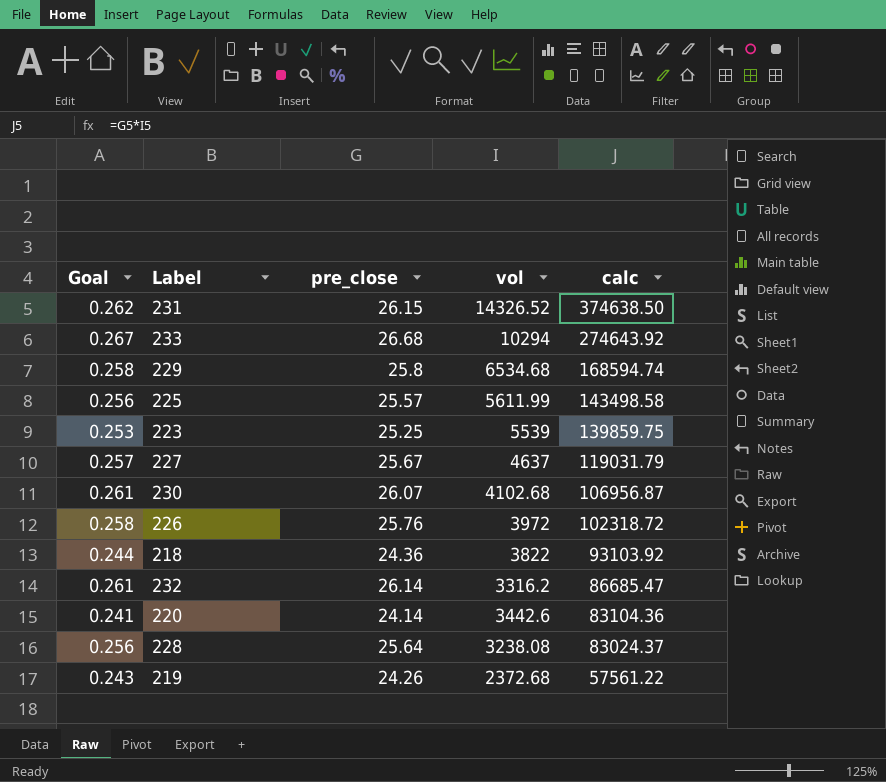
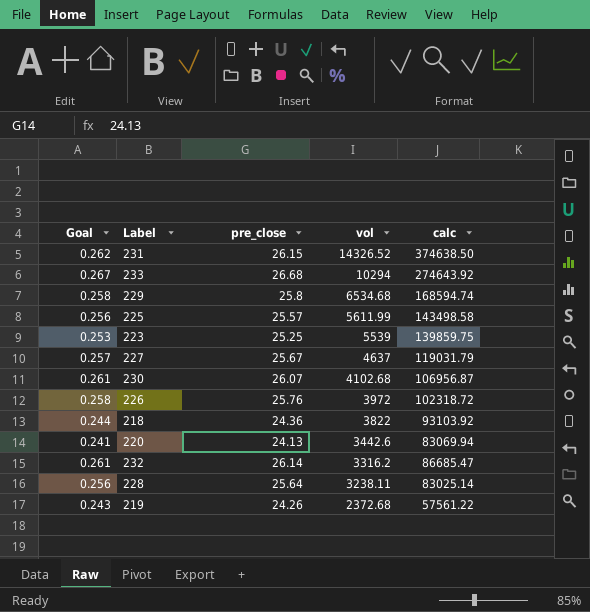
row order: calc descending -> vol descending
220 | pre_close: 24.14 -> 24.13
220 | calc: 83104.36 -> 83069.94
228 | vol: 3238.08 -> 3238.11
228 | calc: 83024.37 -> 83025.14

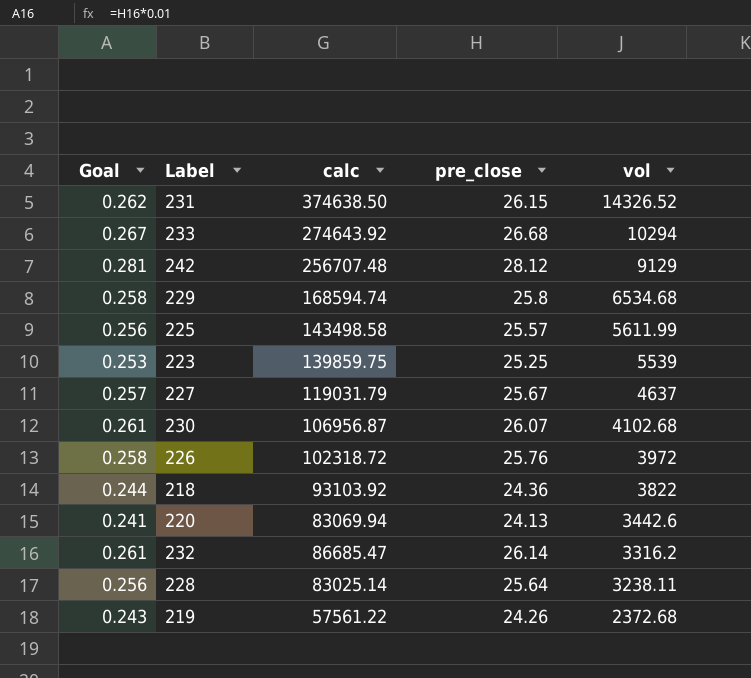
column calc | position: 5 -> 3
row 242: none -> 0.281 | 256707.48 | 28.12 | 9129

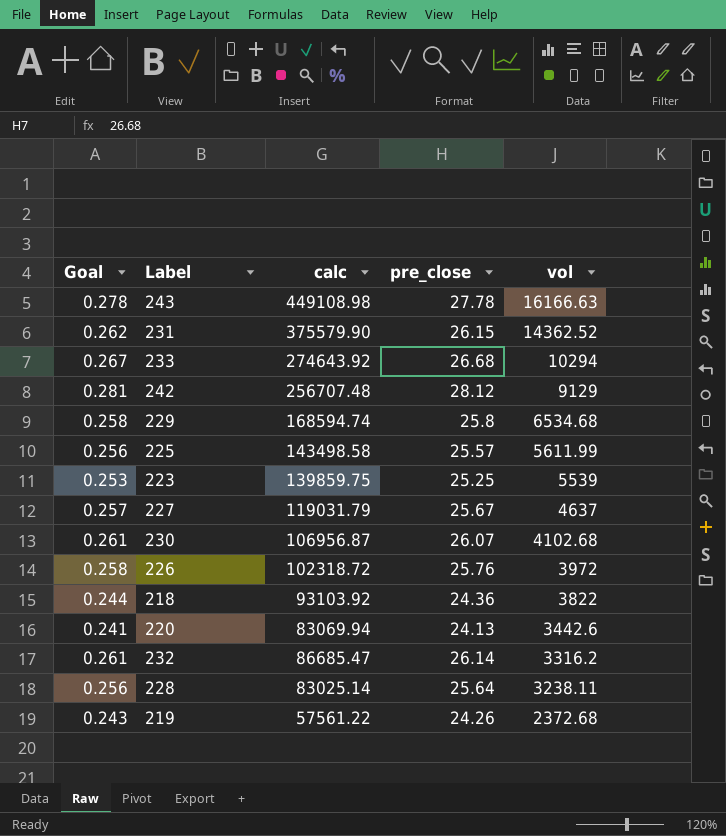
row 243: none -> 0.278 | 449108.98 | 27.78 | 16166.63
231 | calc: 374638.50 -> 375579.90
231 | vol: 14326.52 -> 14362.52

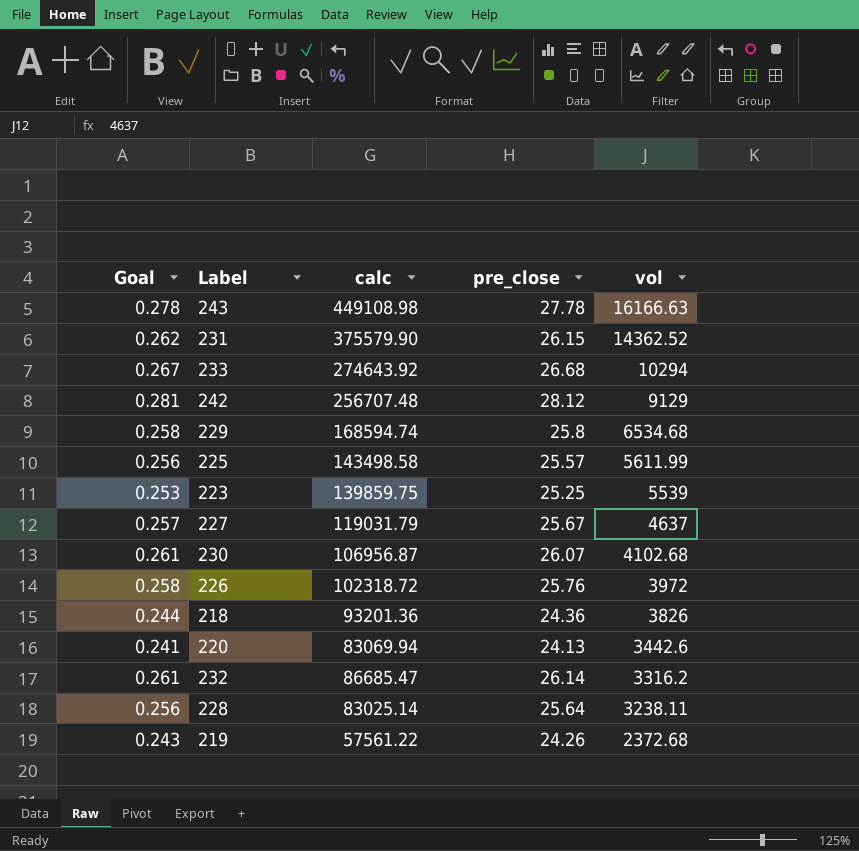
218 | calc: 93103.92 -> 93201.36
218 | vol: 3822 -> 3826

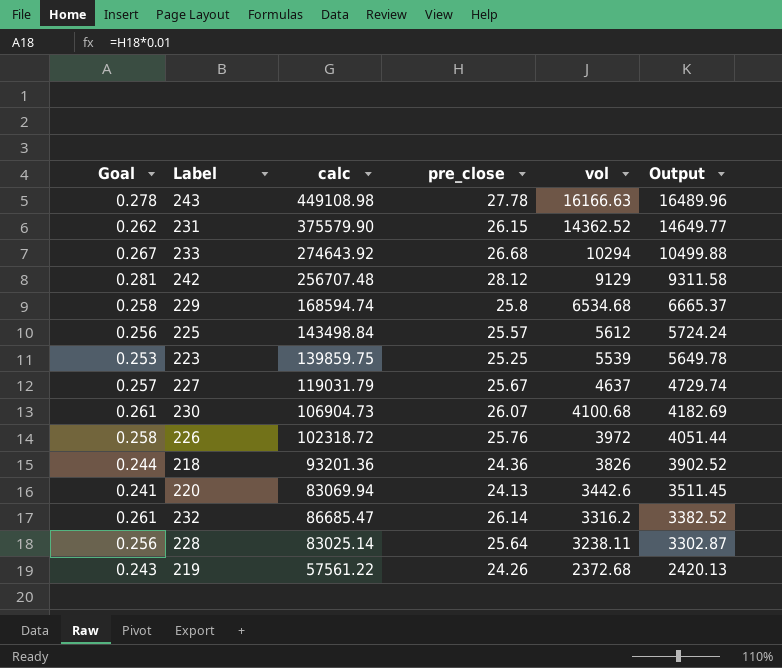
column Output | formula: none -> [vol] * 1.02
225 | calc: 143498.58 -> 143498.84
225 | vol: 5611.99 -> 5612
230 | calc: 106956.87 -> 106904.73
230 | vol: 4102.68 -> 4100.68

